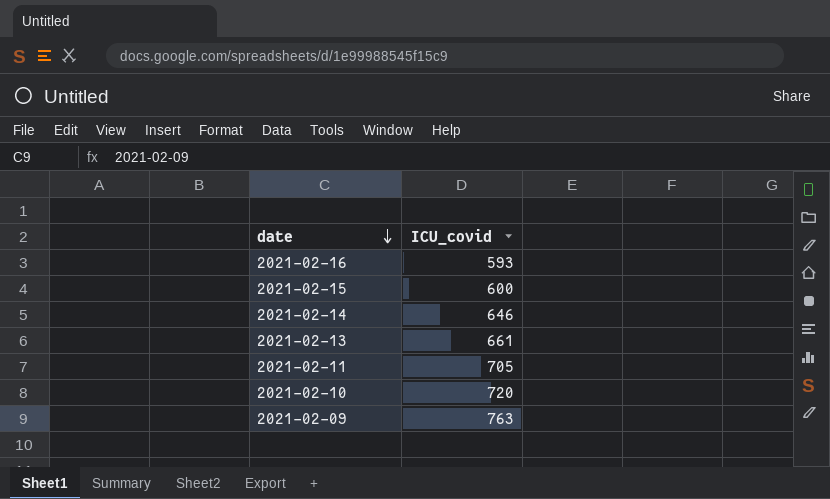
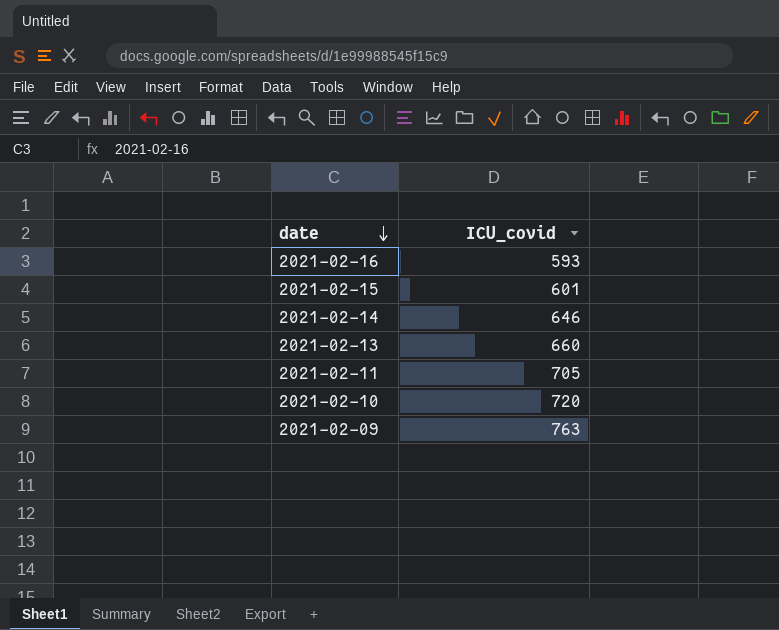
2021-02-15 | ICU_covid: 600 -> 601
2021-02-13 | ICU_covid: 661 -> 660

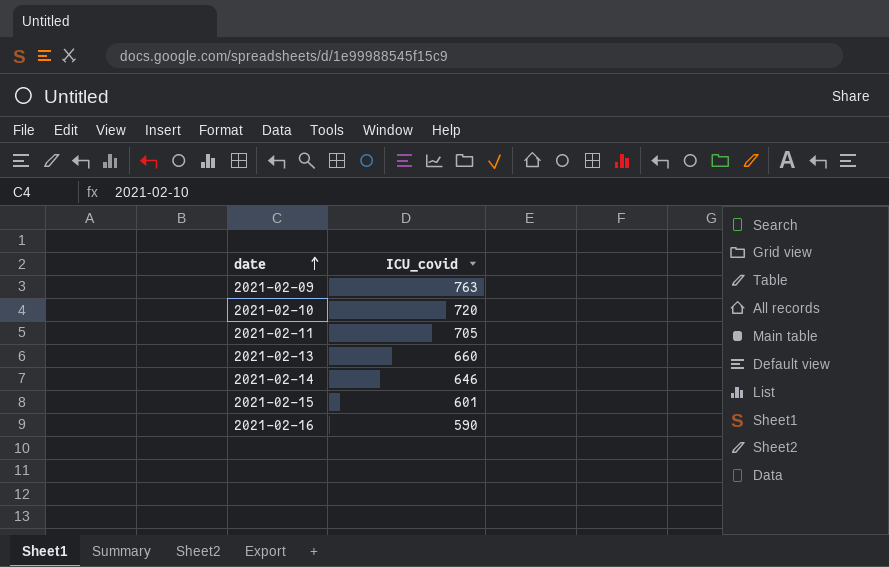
row order: date descending -> date ascending
2021-02-16 | ICU_covid: 593 -> 590

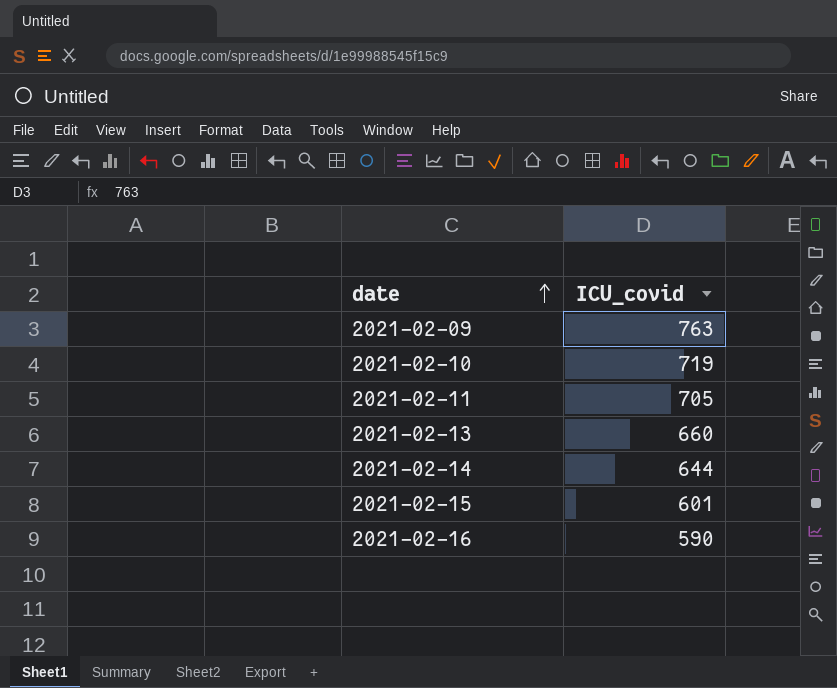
2021-02-10 | ICU_covid: 720 -> 719
2021-02-14 | ICU_covid: 646 -> 644

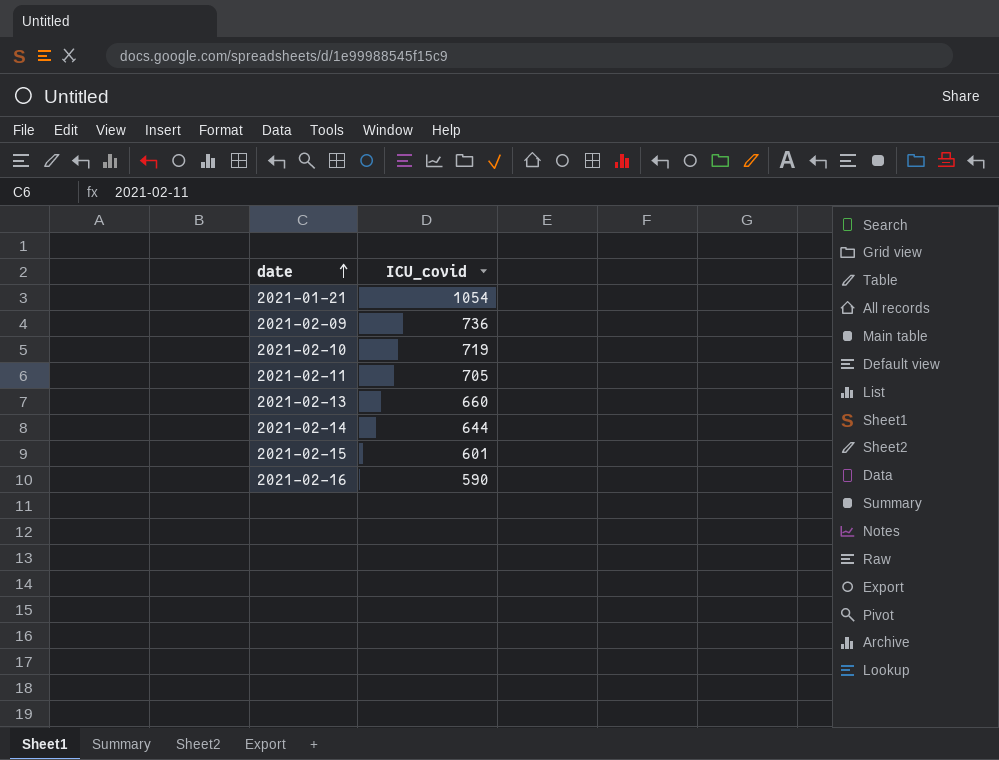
row 2021-01-21: none -> 1054
2021-02-09 | ICU_covid: 763 -> 736

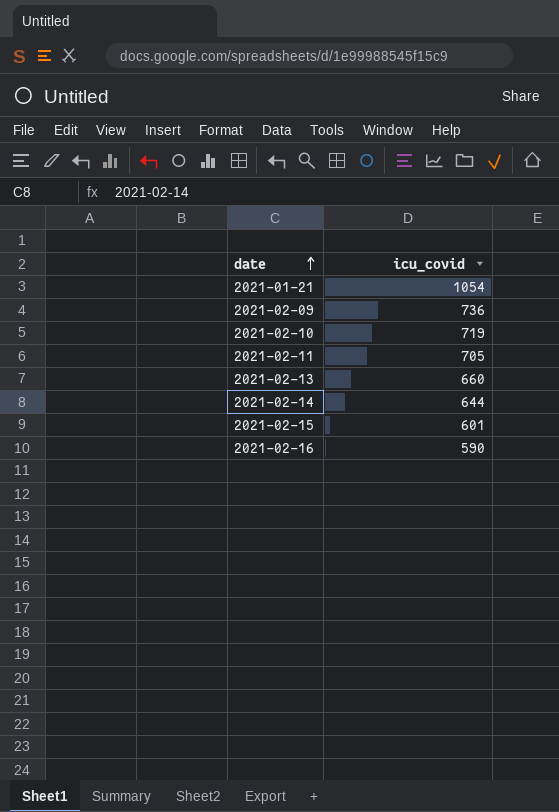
column name: ICU_covid -> icu_covid

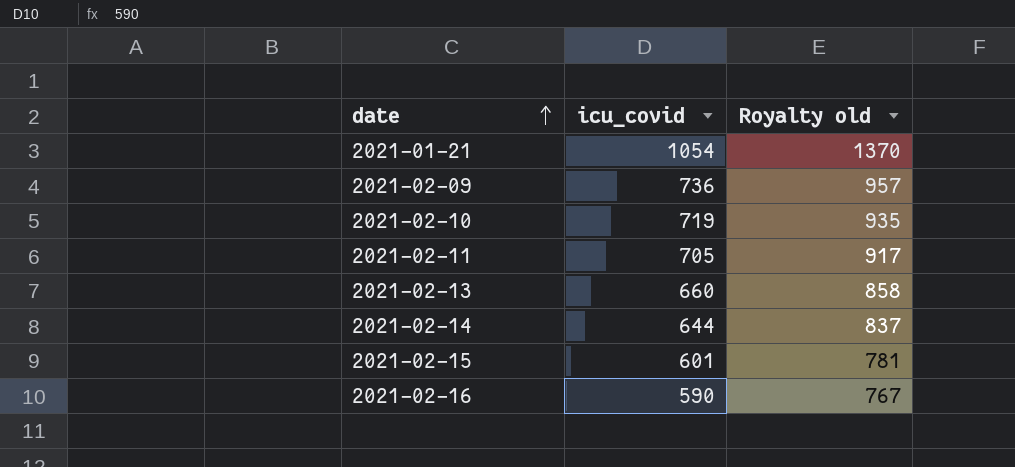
column Royalty old | formula: none -> [icu_covid] * 1.3

